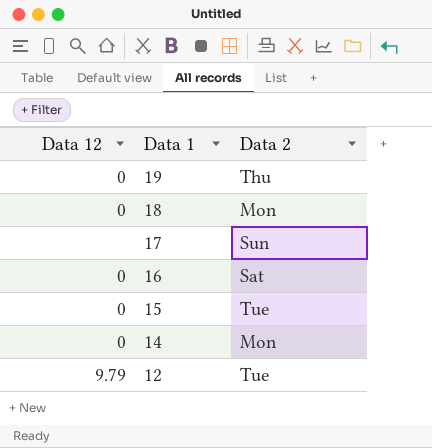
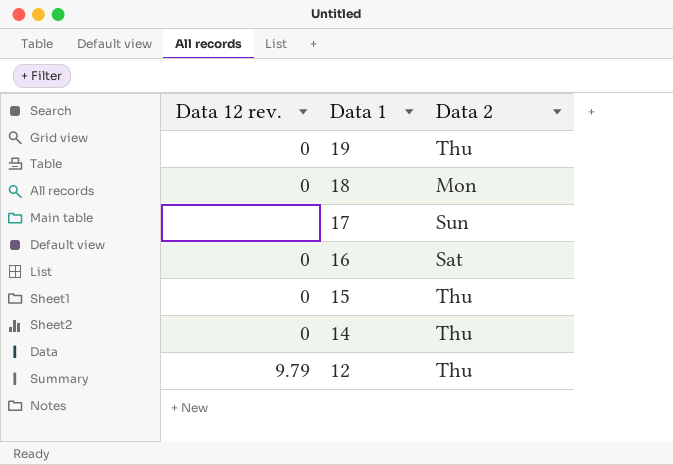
column name: Data 12 -> Data 12 rev.
15 | Data 2: Tue -> Thu
14 | Data 2: Mon -> Thu
12 | Data 2: Tue -> Thu

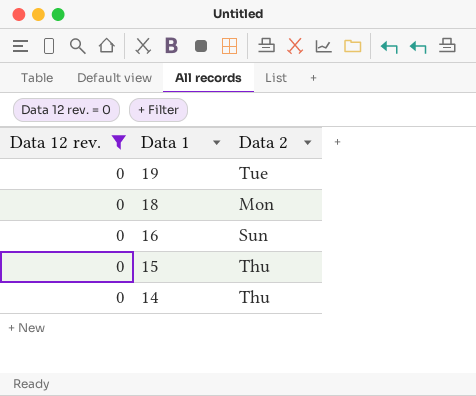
filter: none -> Data 12 rev. = 0
19 | Data 2: Thu -> Tue
16 | Data 2: Sat -> Sun

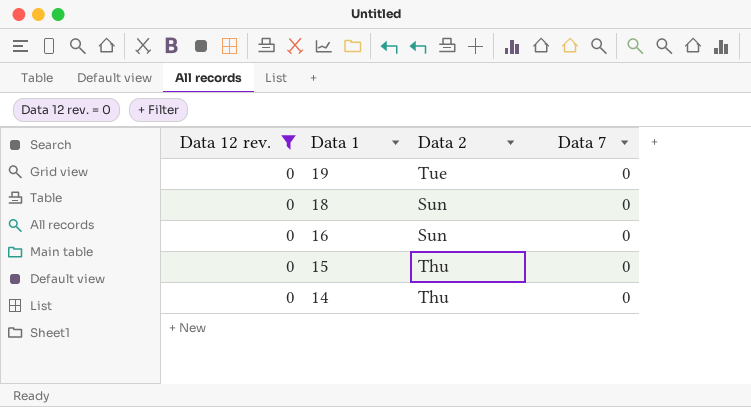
column Data 7 | position: none -> 4
18 | Data 2: Mon -> Sun

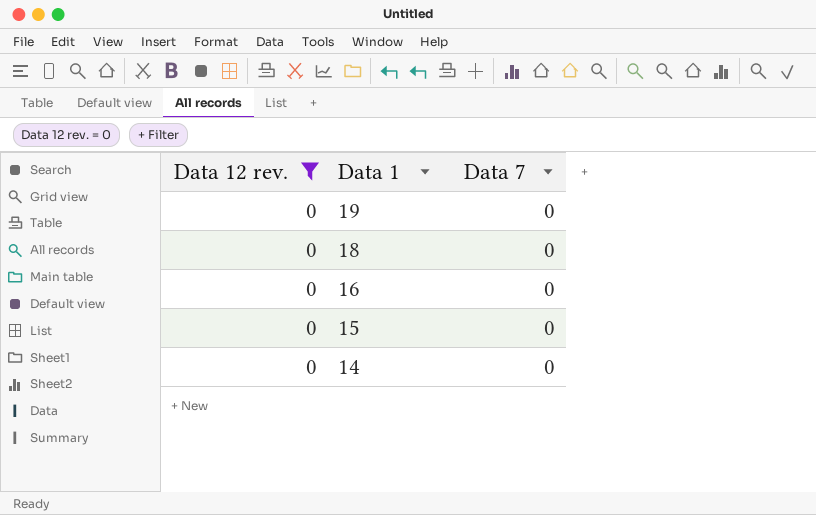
column Data 2 | position: 3 -> none

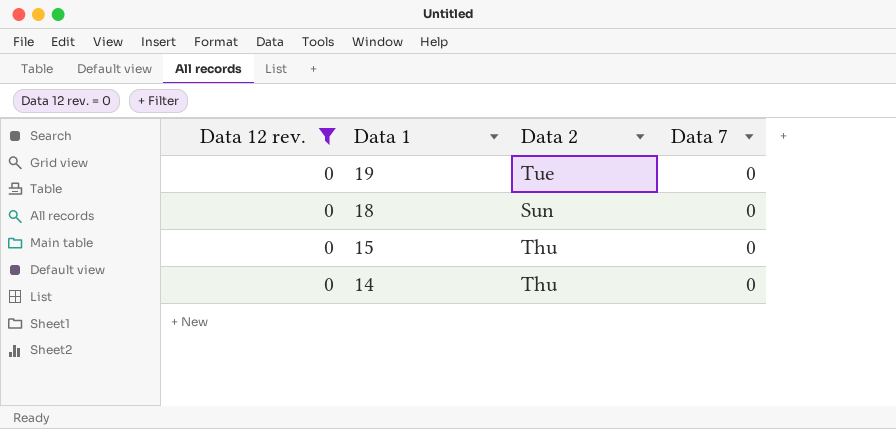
column Data 2 | position: none -> 3
row 16: 0 | 0 -> none

